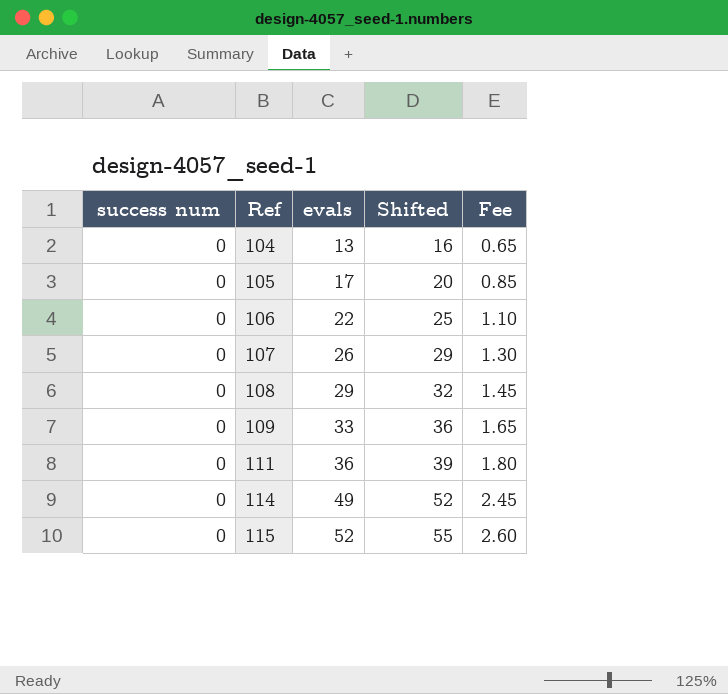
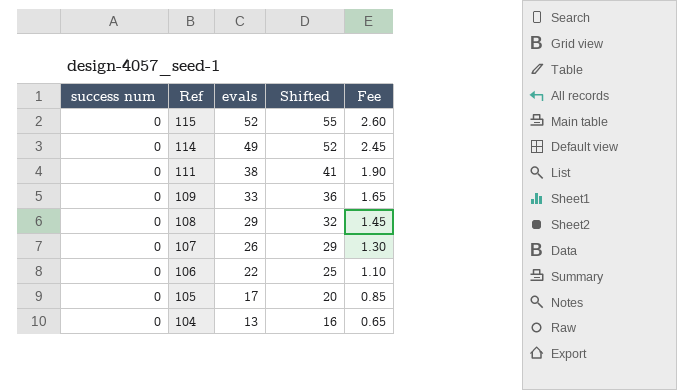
row order: Ref ascending -> Ref descending
111 | evals: 36 -> 38
111 | Shifted: 39 -> 41
111 | Fee: 1.80 -> 1.90

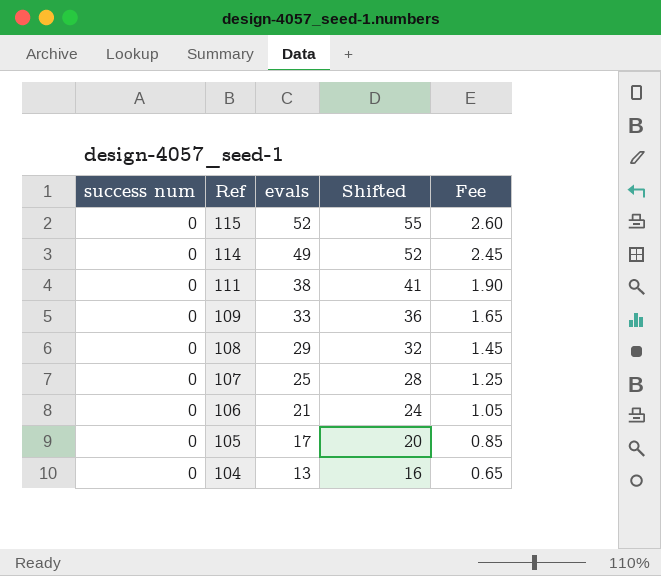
107 | evals: 26 -> 25
107 | Shifted: 29 -> 28
107 | Fee: 1.30 -> 1.25
106 | evals: 22 -> 21
106 | Shifted: 25 -> 24
106 | Fee: 1.10 -> 1.05

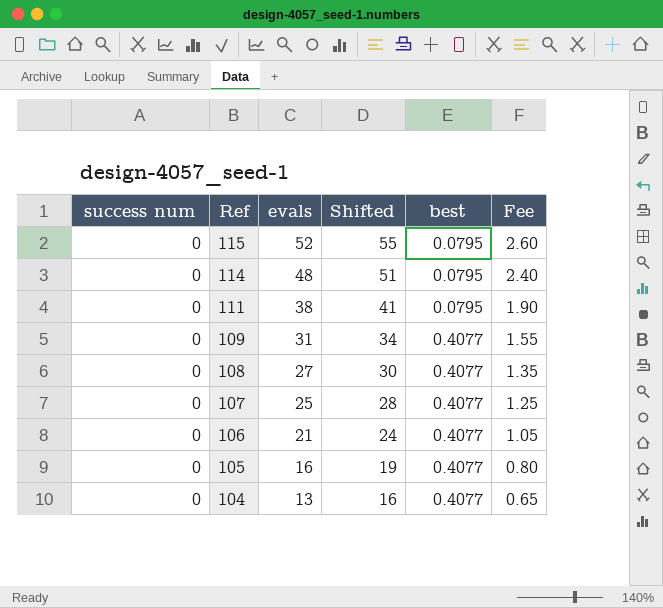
column best | position: none -> 5
114 | evals: 49 -> 48
114 | Shifted: 52 -> 51
114 | Fee: 2.45 -> 2.40
109 | evals: 33 -> 31
109 | Shifted: 36 -> 34
109 | Fee: 1.65 -> 1.55
108 | evals: 29 -> 27
108 | Shifted: 32 -> 30
108 | Fee: 1.45 -> 1.35
105 | evals: 17 -> 16
105 | Shifted: 20 -> 19
105 | Fee: 0.85 -> 0.80

